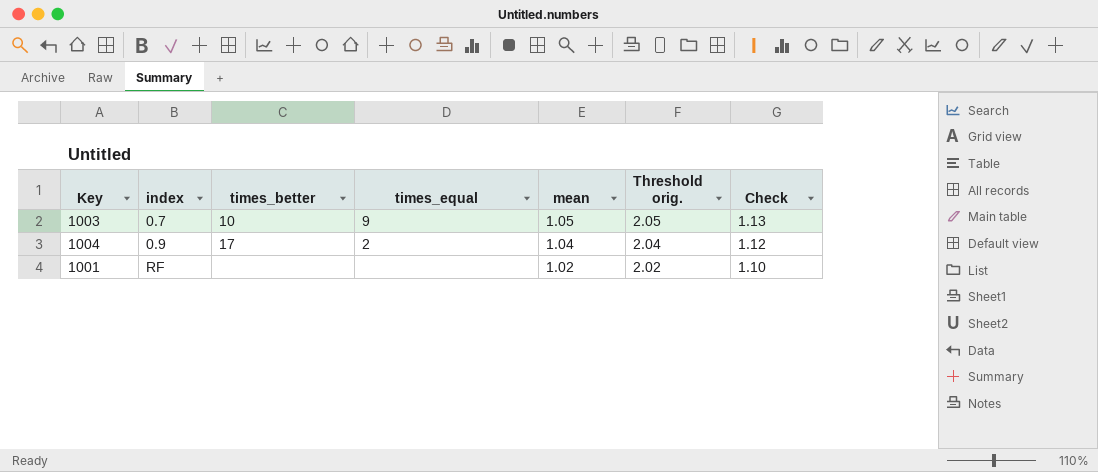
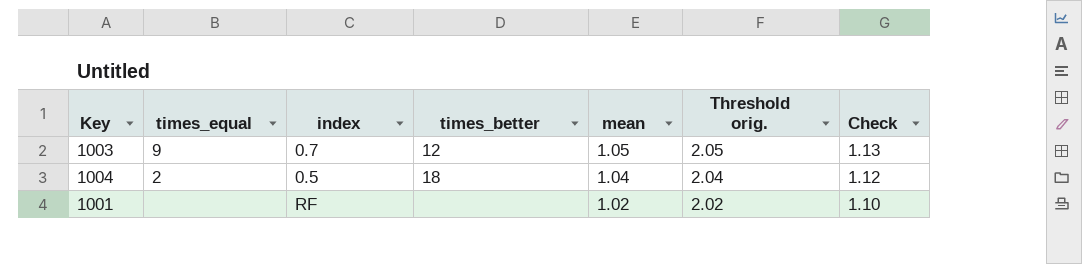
column times_equal | position: 4 -> 2
1003 | times_better: 10 -> 12
1004 | index: 0.9 -> 0.5
1004 | times_better: 17 -> 18

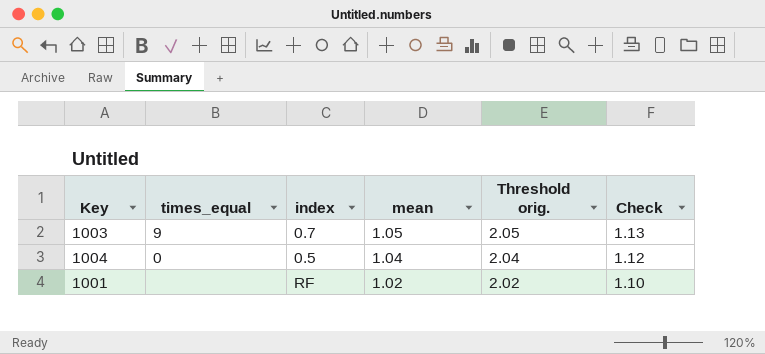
column times_better | position: 4 -> none
1004 | times_equal: 2 -> 0

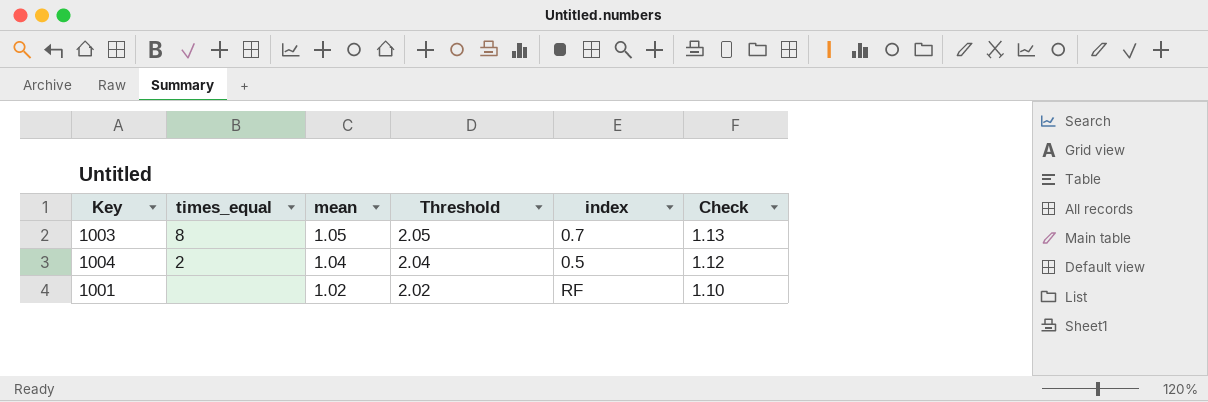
column name: Threshold orig. -> Threshold
column index | position: 3 -> 5
1003 | times_equal: 9 -> 8
1004 | times_equal: 0 -> 2

